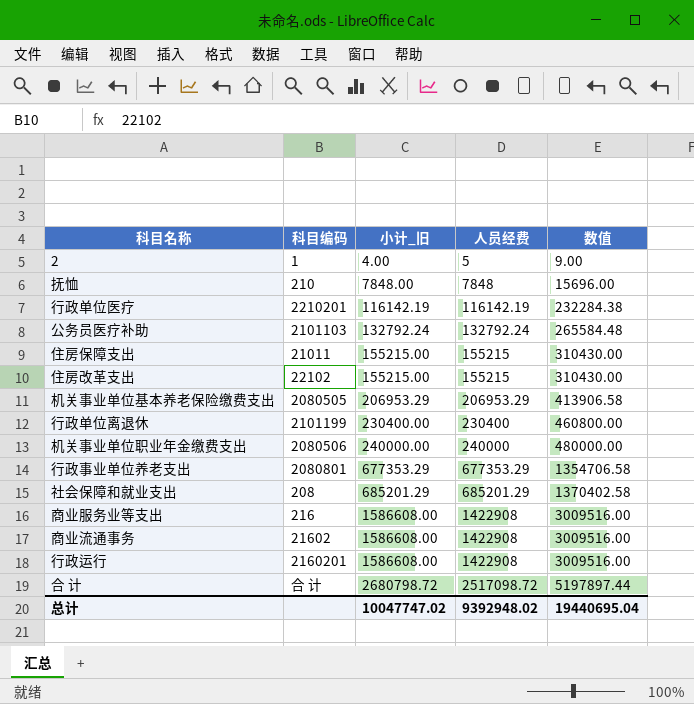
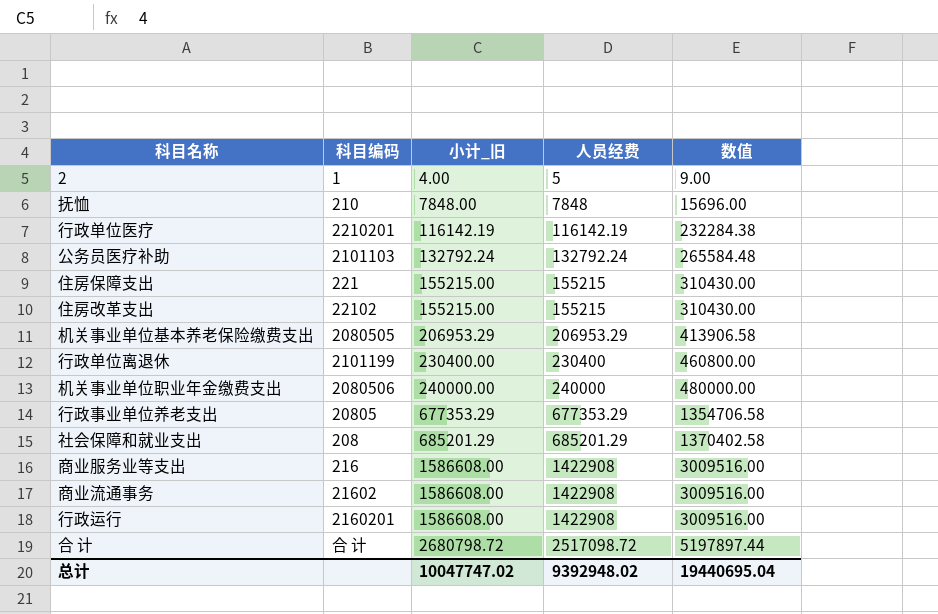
住房保障支出 | 科目编码: 21011 -> 221
行政事业单位养老支出 | 科目编码: 2080801 -> 20805

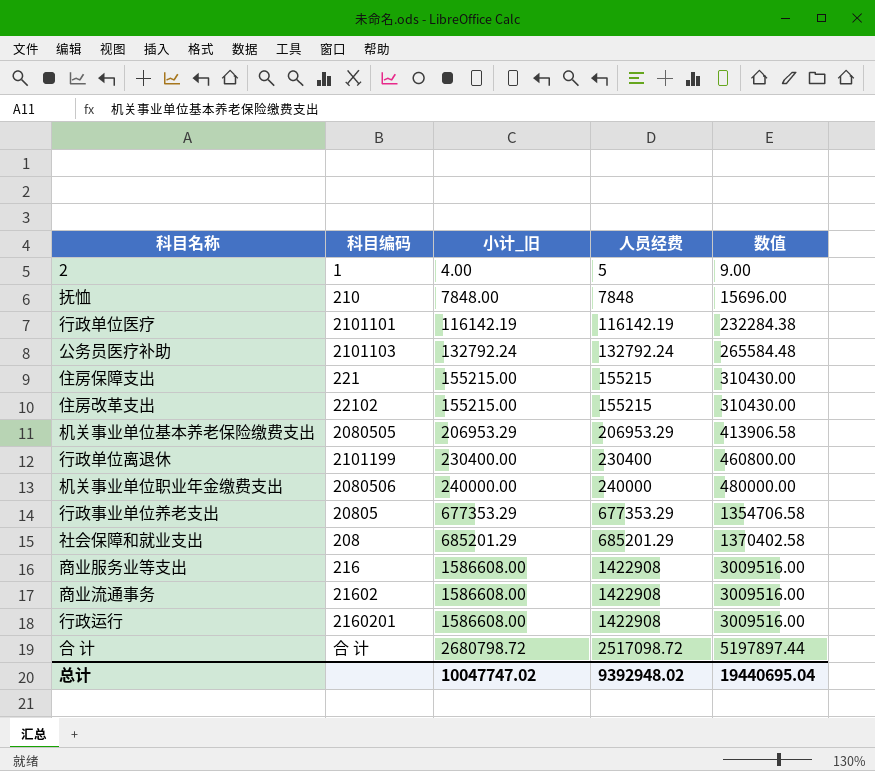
行政单位医疗 | 科目编码: 2210201 -> 2101101

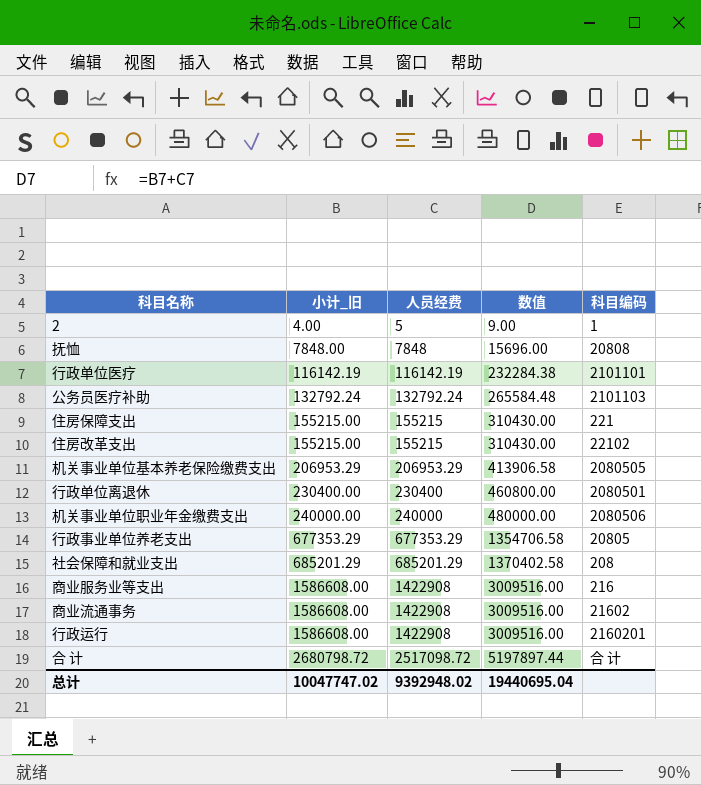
column 科目编码 | position: 2 -> 5
抚恤 | 科目编码: 210 -> 20808
行政单位离退休 | 科目编码: 2101199 -> 2080501

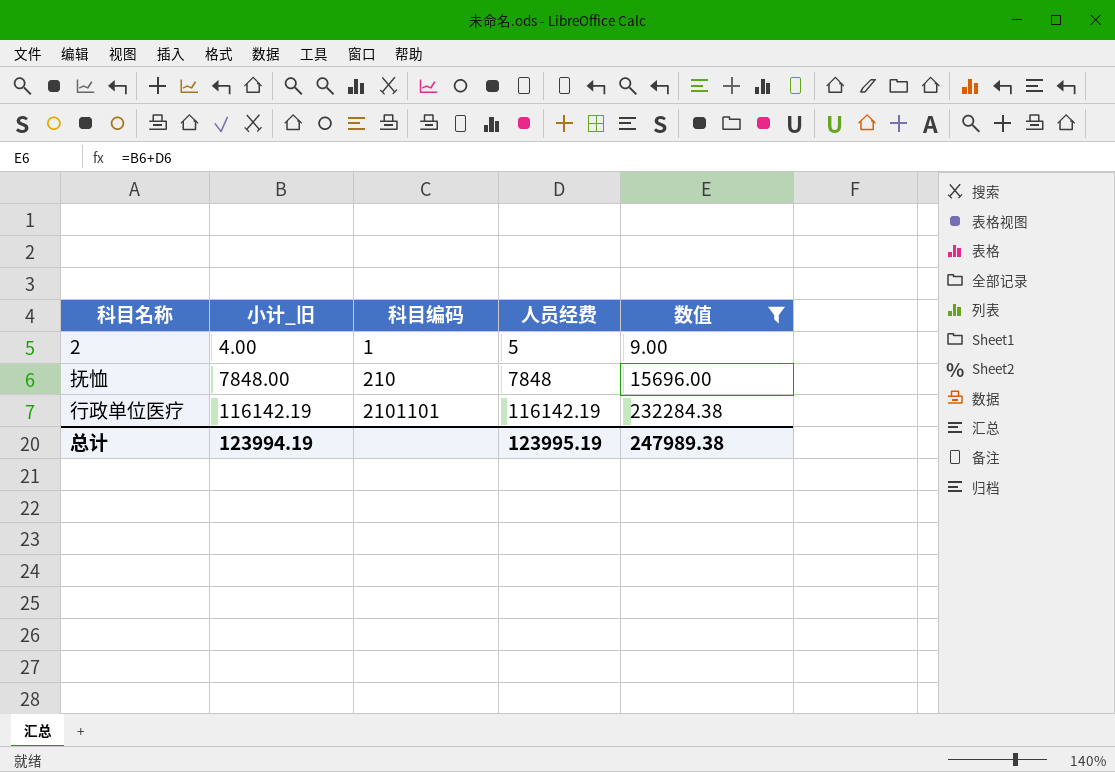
filter: none -> 数值 <= 232284.38
column 科目编码 | position: 5 -> 3
抚恤 | 科目编码: 20808 -> 210
总计 | 小计_旧: 10047747.02 -> 123994.19
总计 | 人员经费: 9392948.02 -> 123995.19
总计 | 数值: 19440695.04 -> 247989.38

